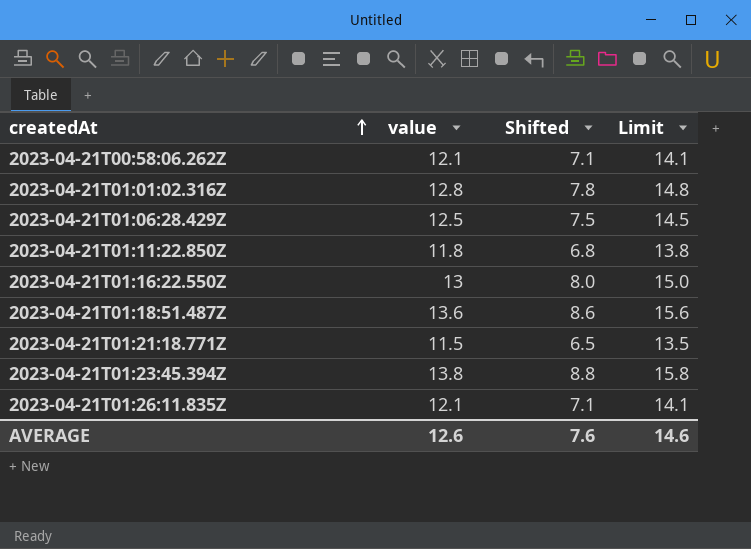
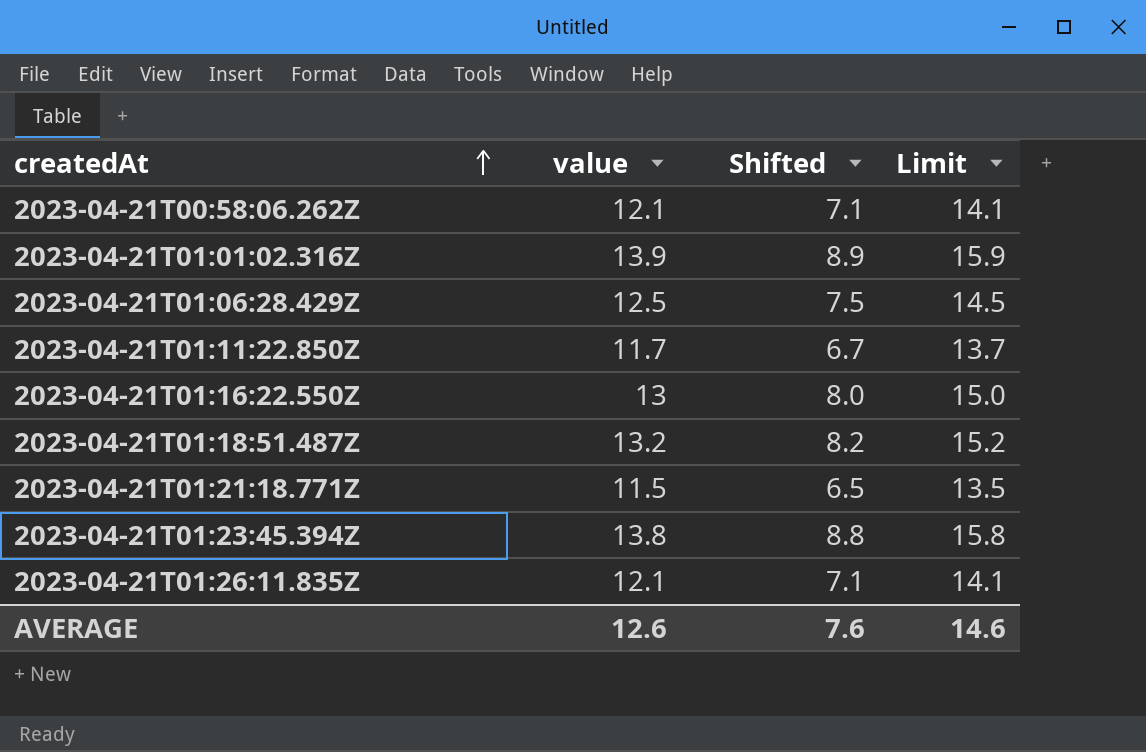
2023-04-21T01:01:02.316Z | value: 12.8 -> 13.9
2023-04-21T01:01:02.316Z | Shifted: 7.8 -> 8.9
2023-04-21T01:01:02.316Z | Limit: 14.8 -> 15.9
2023-04-21T01:11:22.850Z | value: 11.8 -> 11.7
2023-04-21T01:11:22.850Z | Shifted: 6.8 -> 6.7
2023-04-21T01:11:22.850Z | Limit: 13.8 -> 13.7
2023-04-21T01:18:51.487Z | value: 13.6 -> 13.2
2023-04-21T01:18:51.487Z | Shifted: 8.6 -> 8.2
2023-04-21T01:18:51.487Z | Limit: 15.6 -> 15.2

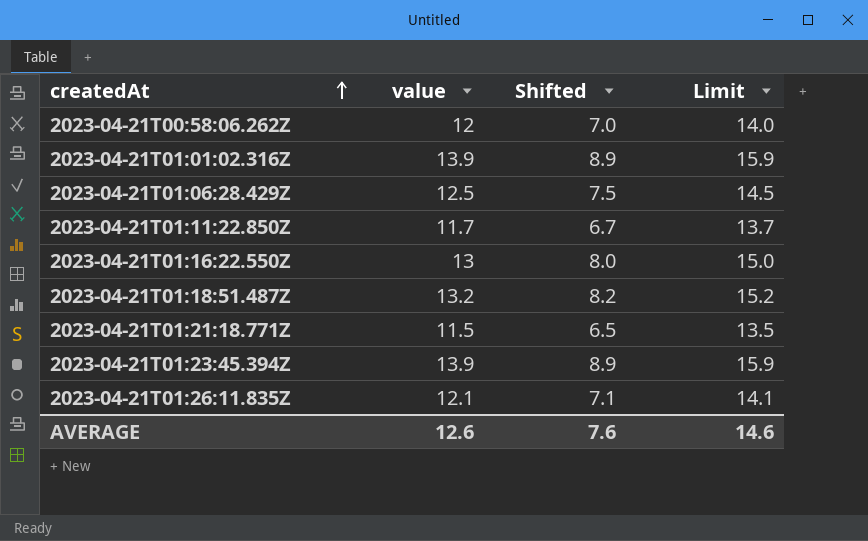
2023-04-21T00:58:06.262Z | value: 12.1 -> 12
2023-04-21T00:58:06.262Z | Shifted: 7.1 -> 7.0
2023-04-21T00:58:06.262Z | Limit: 14.1 -> 14.0
2023-04-21T01:23:45.394Z | value: 13.8 -> 13.9
2023-04-21T01:23:45.394Z | Shifted: 8.8 -> 8.9
2023-04-21T01:23:45.394Z | Limit: 15.8 -> 15.9

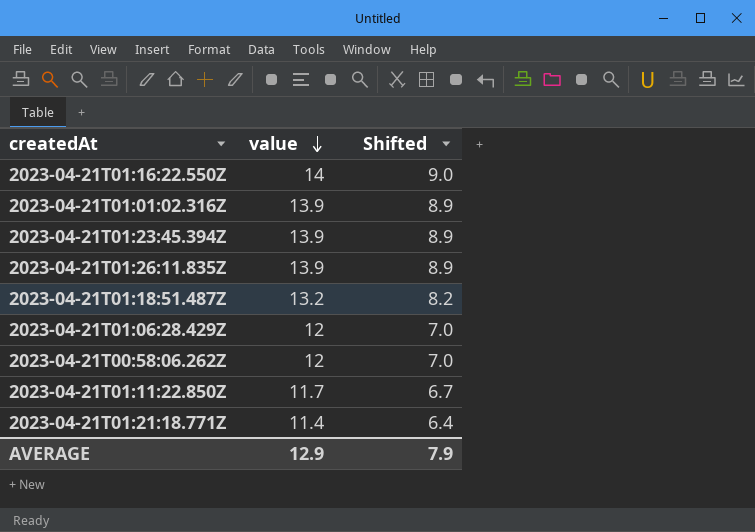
row order: createdAt ascending -> value descending
column Limit | formula: [value] + 2 -> none
2023-04-21T01:16:22.550Z | value: 13 -> 14
2023-04-21T01:16:22.550Z | Shifted: 8.0 -> 9.0
2023-04-21T01:26:11.835Z | value: 12.1 -> 13.9
2023-04-21T01:26:11.835Z | Shifted: 7.1 -> 8.9
2023-04-21T01:06:28.429Z | value: 12.5 -> 12
2023-04-21T01:06:28.429Z | Shifted: 7.5 -> 7.0
2023-04-21T01:21:18.771Z | value: 11.5 -> 11.4
2023-04-21T01:21:18.771Z | Shifted: 6.5 -> 6.4
AVERAGE | value: 12.6 -> 12.9
AVERAGE | Shifted: 7.6 -> 7.9

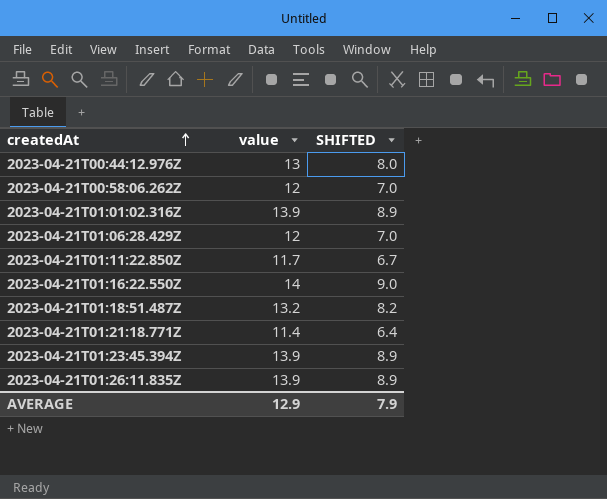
row order: value descending -> createdAt ascending
column name: Shifted -> SHIFTED
row 2023-04-21T00:44:12.976Z: none -> 13 | 8.0

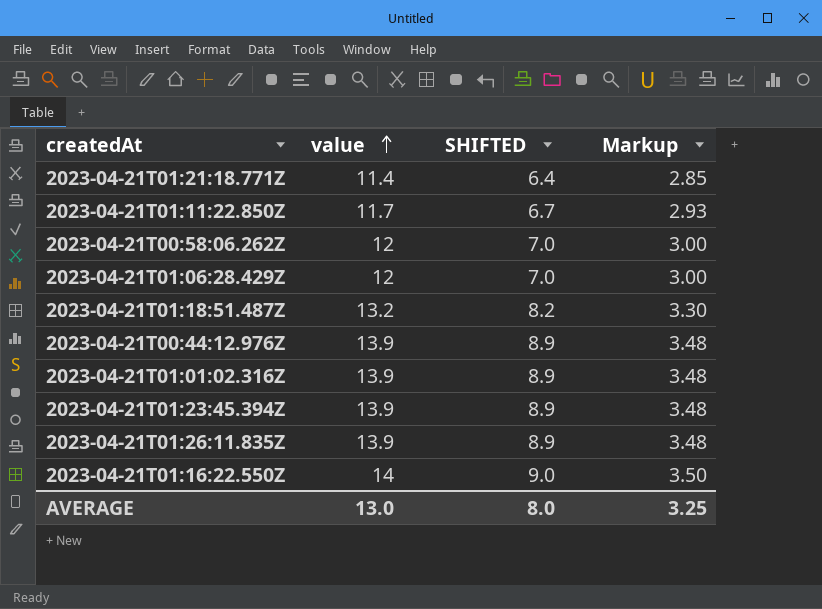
row order: createdAt ascending -> value ascending
column Markup | formula: none -> [value] * 0.25
2023-04-21T00:44:12.976Z | value: 13 -> 13.9
2023-04-21T00:44:12.976Z | SHIFTED: 8.0 -> 8.9
AVERAGE | value: 12.9 -> 13.0
AVERAGE | SHIFTED: 7.9 -> 8.0

